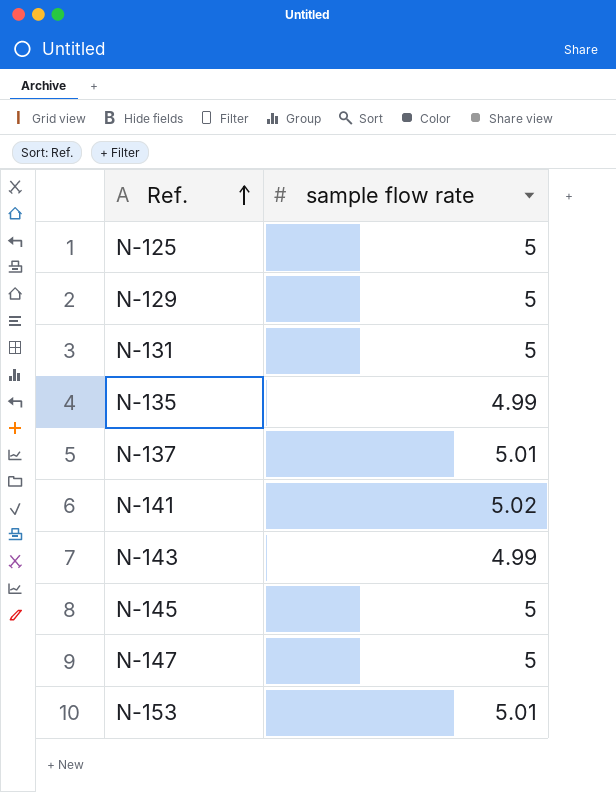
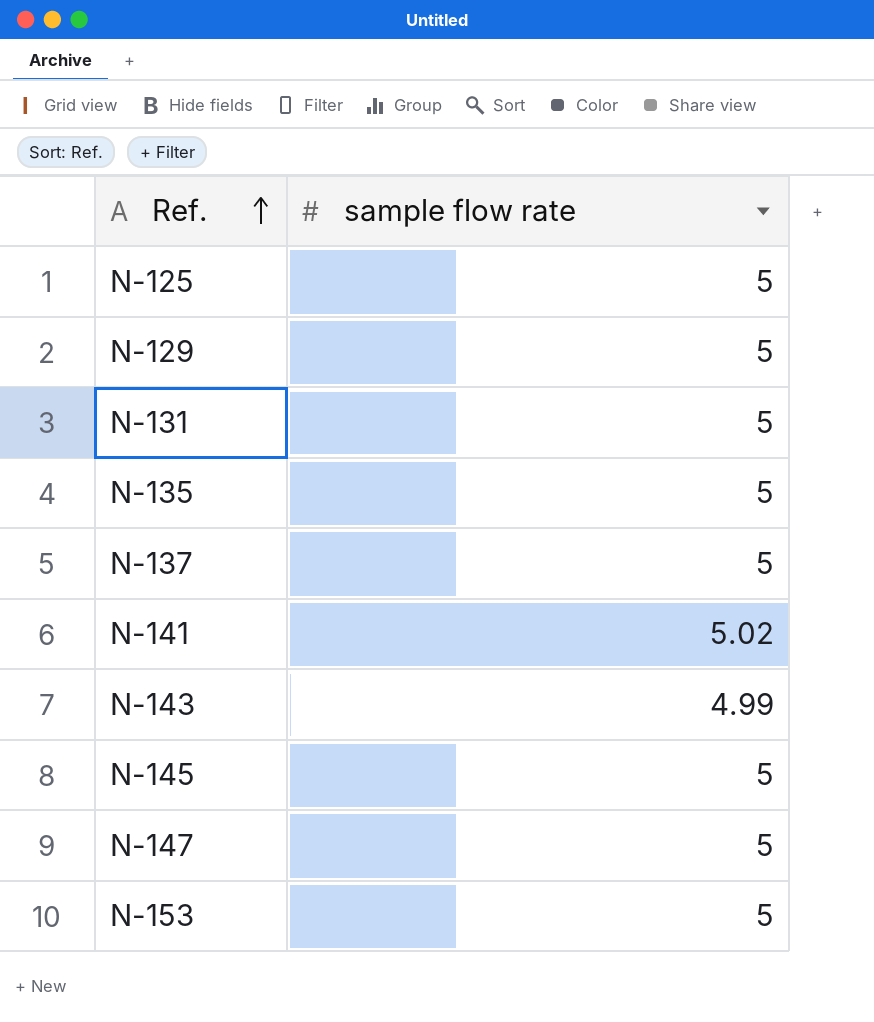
N-135 | sample flow rate: 4.99 -> 5
N-137 | sample flow rate: 5.01 -> 5
N-153 | sample flow rate: 5.01 -> 5

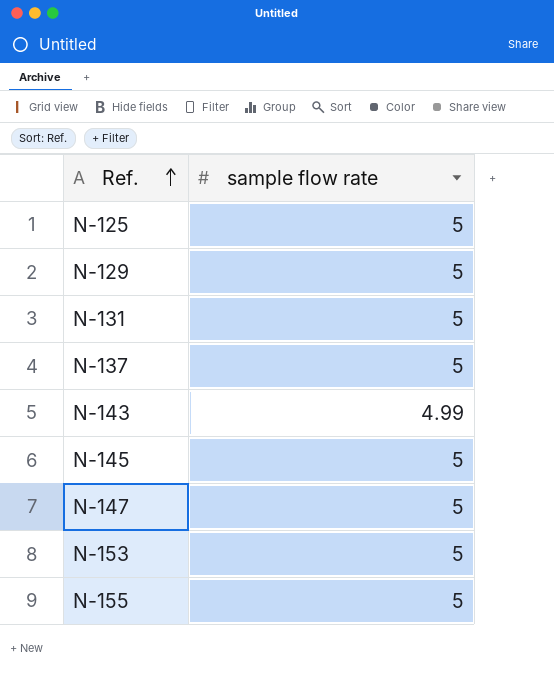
row N-135: 5 -> none
row N-141: 5.02 -> none
row N-155: none -> 5

